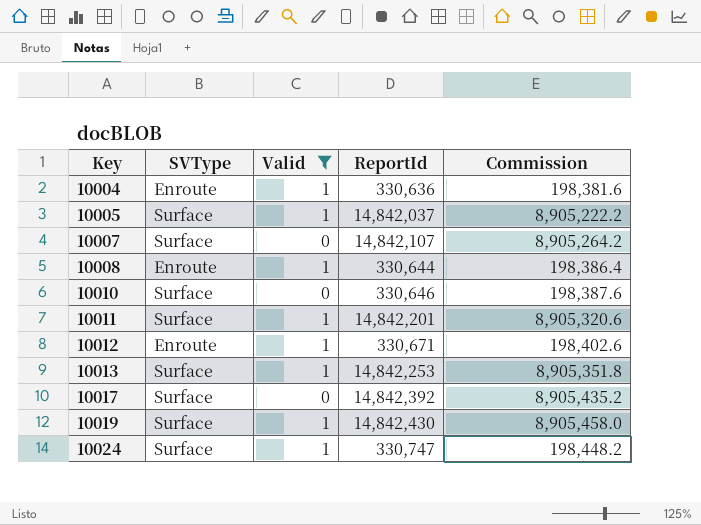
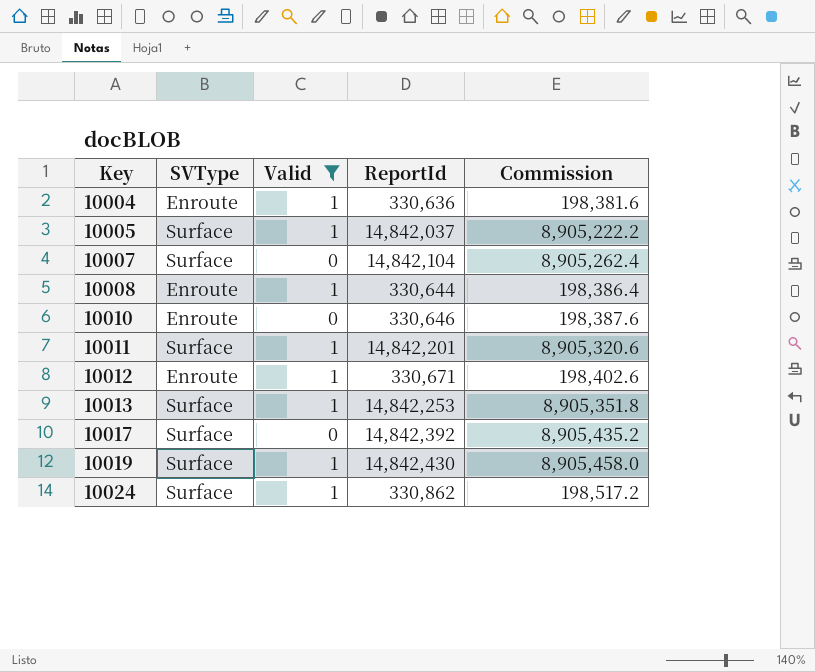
10007 | ReportId: 14,842,107 -> 14,842,104
10007 | Commission: 8,905,264.2 -> 8,905,262.4
10010 | SVType: Surface -> Enroute
10024 | ReportId: 330,747 -> 330,862
10024 | Commission: 198,448.2 -> 198,517.2

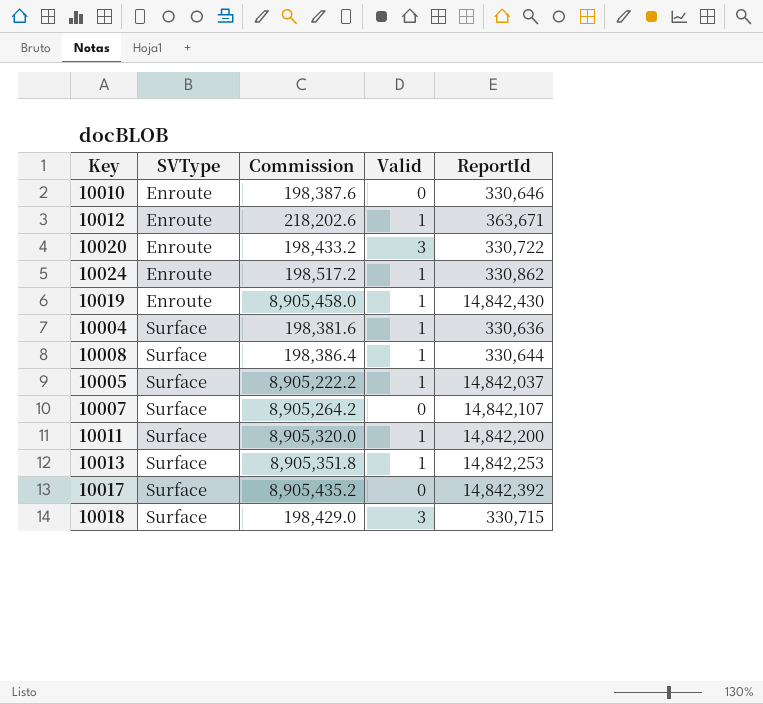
filter: Valid != 3 -> none
row order: Key ascending -> SVType ascending
column Commission | position: 5 -> 3
10012 | Commission: 198,402.6 -> 218,202.6
10012 | ReportId: 330,671 -> 363,671
10024 | SVType: Surface -> Enroute
10019 | SVType: Surface -> Enroute
10004 | SVType: Enroute -> Surface
10008 | SVType: Enroute -> Surface
10007 | Commission: 8,905,262.4 -> 8,905,264.2
10007 | ReportId: 14,842,104 -> 14,842,107
10011 | Commission: 8,905,320.6 -> 8,905,320.0
10011 | ReportId: 14,842,201 -> 14,842,200

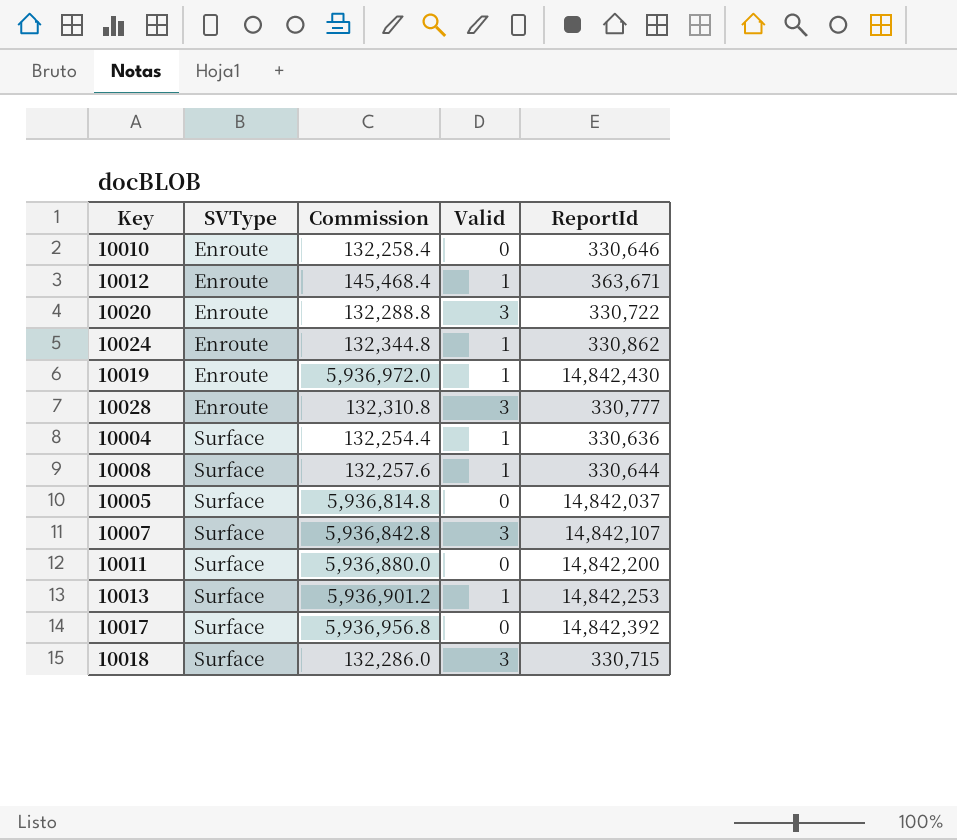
column Commission | formula: [ReportId] * 0.6 -> [ReportId] * 0.4
row 10028: none -> Enroute | 132,310.8 | 3 | 330,777
10005 | Valid: 1 -> 0
10007 | Valid: 0 -> 3
10011 | Valid: 1 -> 0

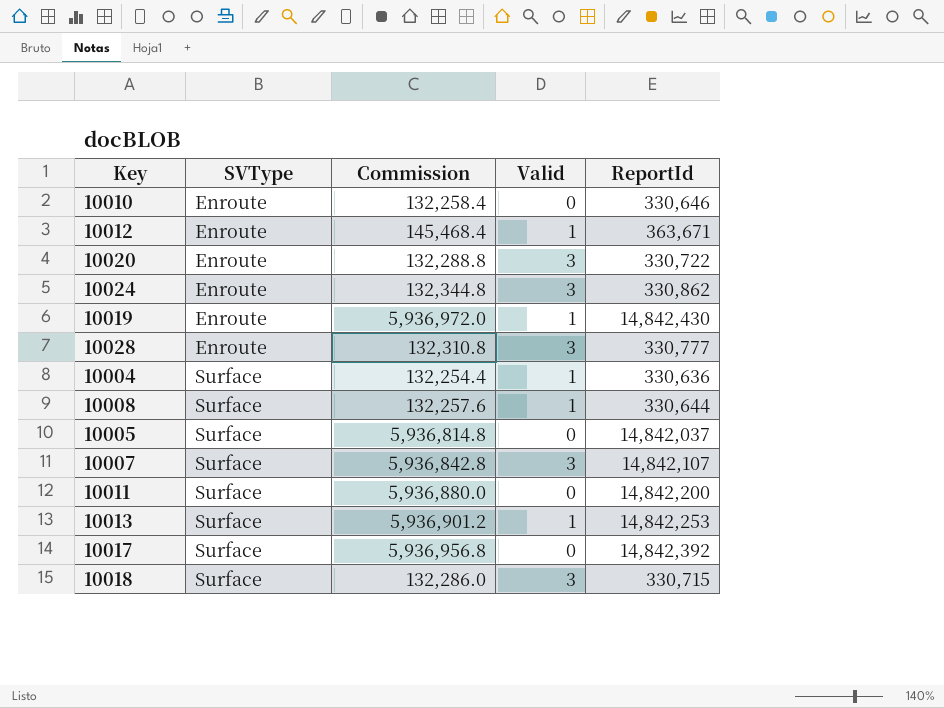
10024 | Valid: 1 -> 3

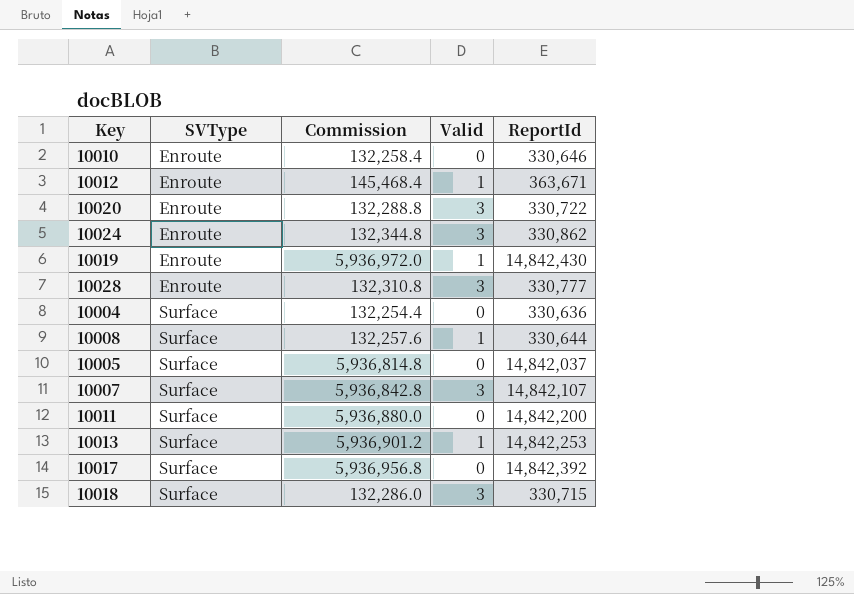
10004 | Valid: 1 -> 0

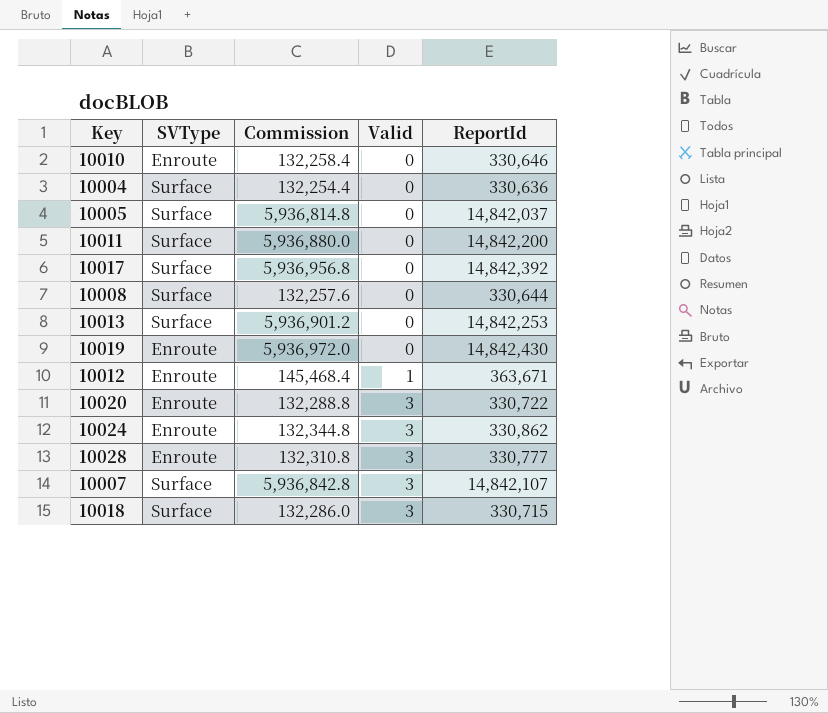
row order: SVType ascending -> Valid ascending
10008 | Valid: 1 -> 0
10013 | Valid: 1 -> 0
10019 | Valid: 1 -> 0

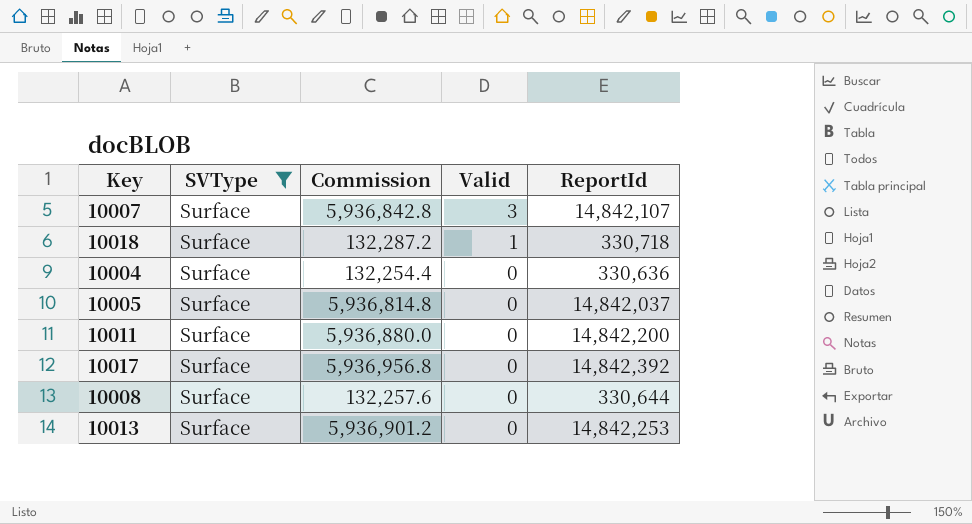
filter: none -> SVType = Surface
row order: Valid ascending -> Valid descending
10018 | Commission: 132,286.0 -> 132,287.2
10018 | Valid: 3 -> 1
10018 | ReportId: 330,715 -> 330,718

